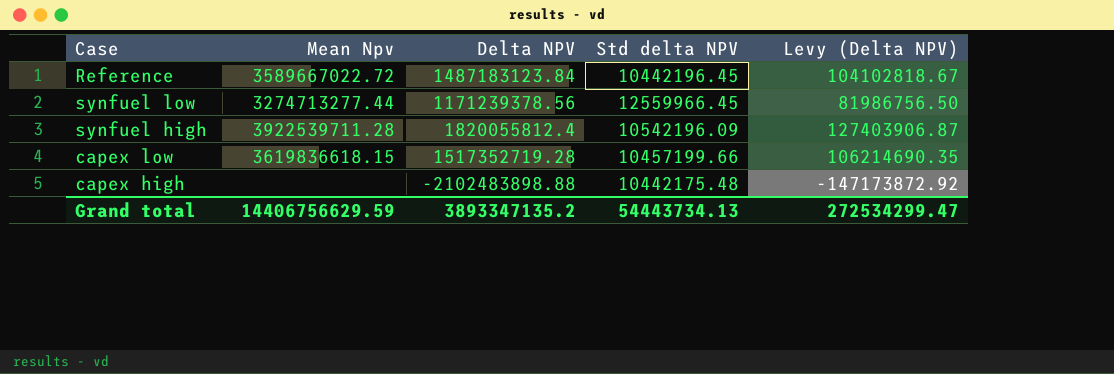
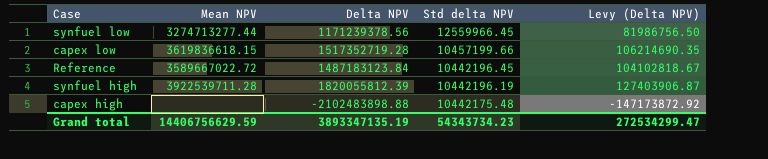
row order: none -> Std delta NPV descending
column name: Mean Npv -> Mean NPV
synfuel high | Delta NPV: 1820055812.4 -> 1820055812.39
synfuel high | Std delta NPV: 10542196.09 -> 10442196.19
Grand total | Delta NPV: 3893347135.2 -> 3893347135.19
Grand total | Std delta NPV: 54443734.13 -> 54343734.23

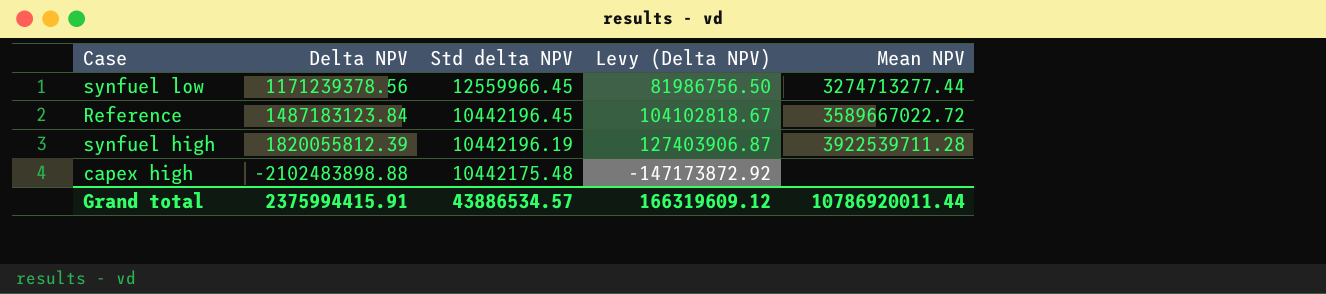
column Mean NPV | position: 2 -> 5
row capex low: 3619836618.15 | 1517352719.28 | 10457199.66 | 106214690.35 -> none
Grand total | Delta NPV: 3893347135.19 -> 2375994415.91
Grand total | Std delta NPV: 54343734.23 -> 43886534.57
Grand total | Levy (Delta NPV): 272534299.47 -> 166319609.12
Grand total | Mean NPV: 14406756629.59 -> 10786920011.44

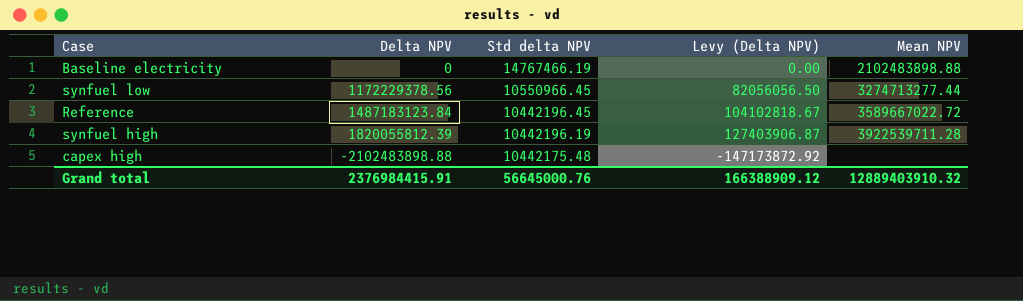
row Baseline electricity: none -> 0 | 14767466.19 | 0.00 | 2102483898.88
synfuel low | Delta NPV: 1171239378.56 -> 1172229378.56
synfuel low | Std delta NPV: 12559966.45 -> 10550966.45
synfuel low | Levy (Delta NPV): 81986756.50 -> 82056056.50
Grand total | Delta NPV: 2375994415.91 -> 2376984415.91
Grand total | Std delta NPV: 43886534.57 -> 56645000.76
Grand total | Levy (Delta NPV): 166319609.12 -> 166388909.12
Grand total | Mean NPV: 10786920011.44 -> 12889403910.32

